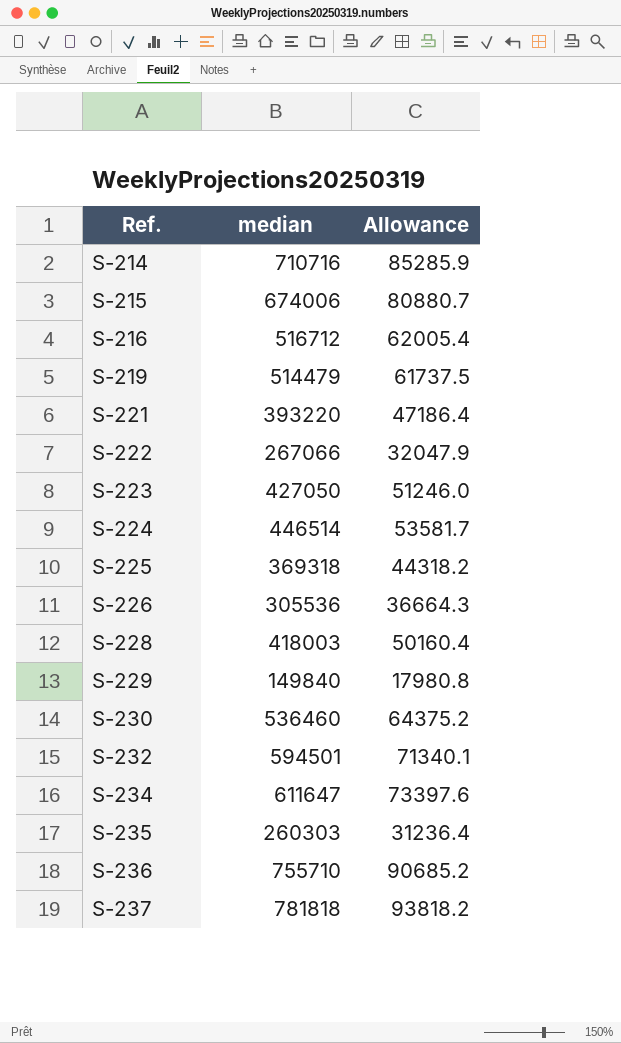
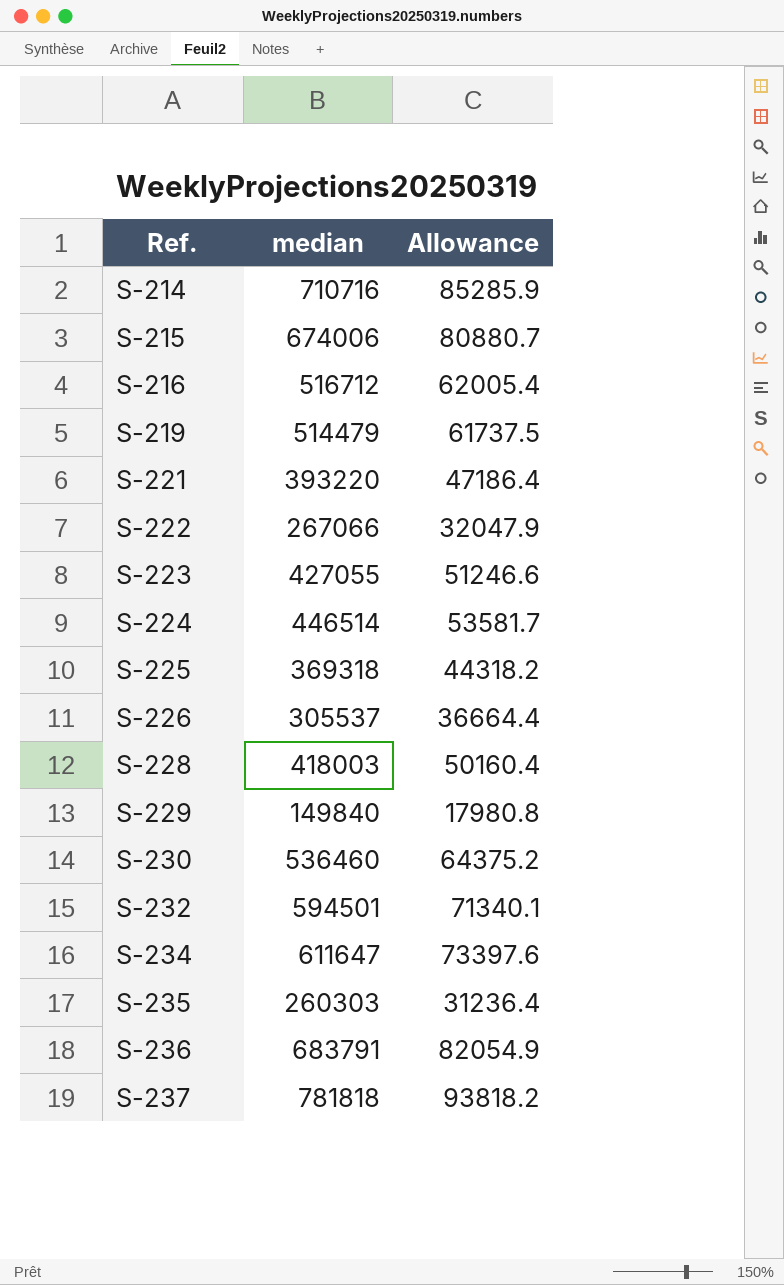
S-223 | median: 427050 -> 427055
S-223 | Allowance: 51246.0 -> 51246.6
S-226 | median: 305536 -> 305537
S-226 | Allowance: 36664.3 -> 36664.4
S-236 | median: 755710 -> 683791
S-236 | Allowance: 90685.2 -> 82054.9

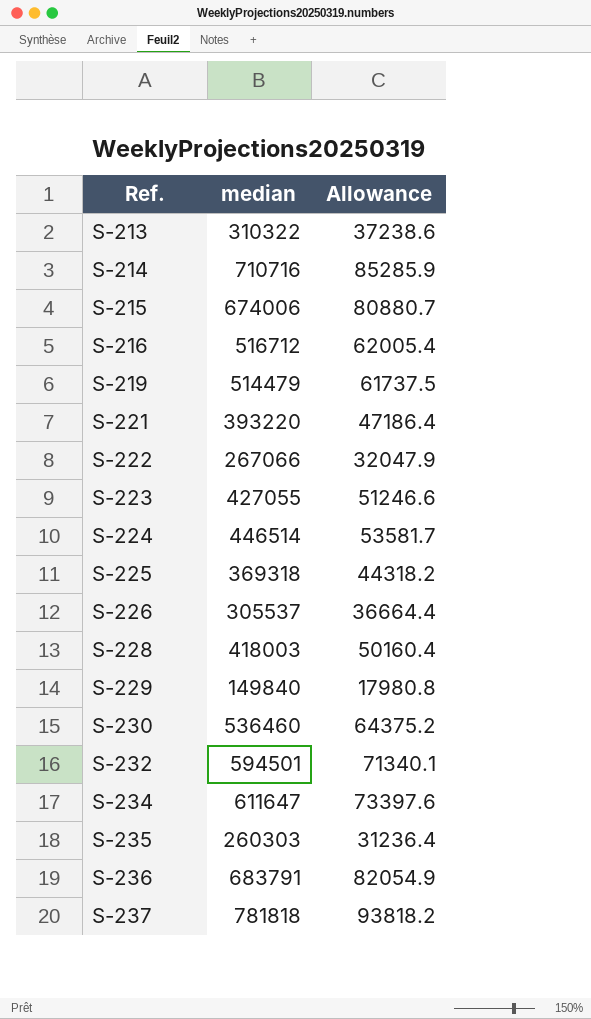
row S-213: none -> 310322 | 37238.6

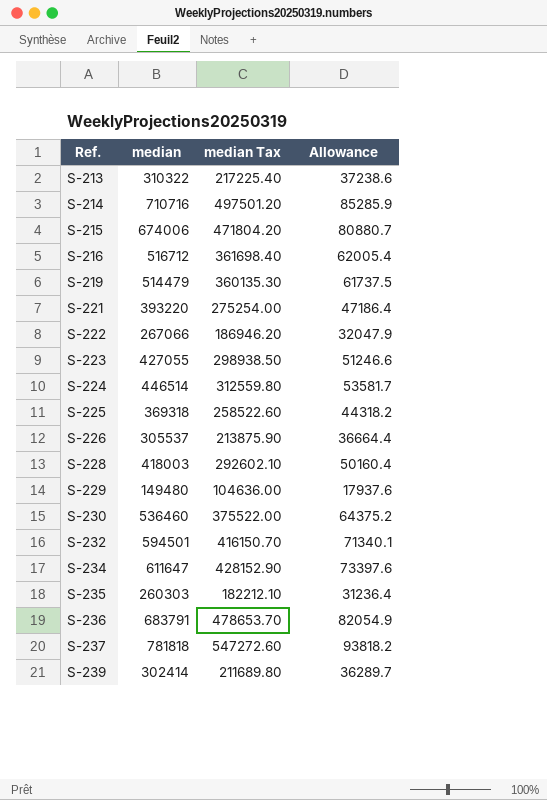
column median Tax | formula: none -> [median] * 0.7
S-229 | median: 149840 -> 149480
S-229 | Allowance: 17980.8 -> 17937.6
row S-239: none -> 302414 | 211689.80 | 36289.7

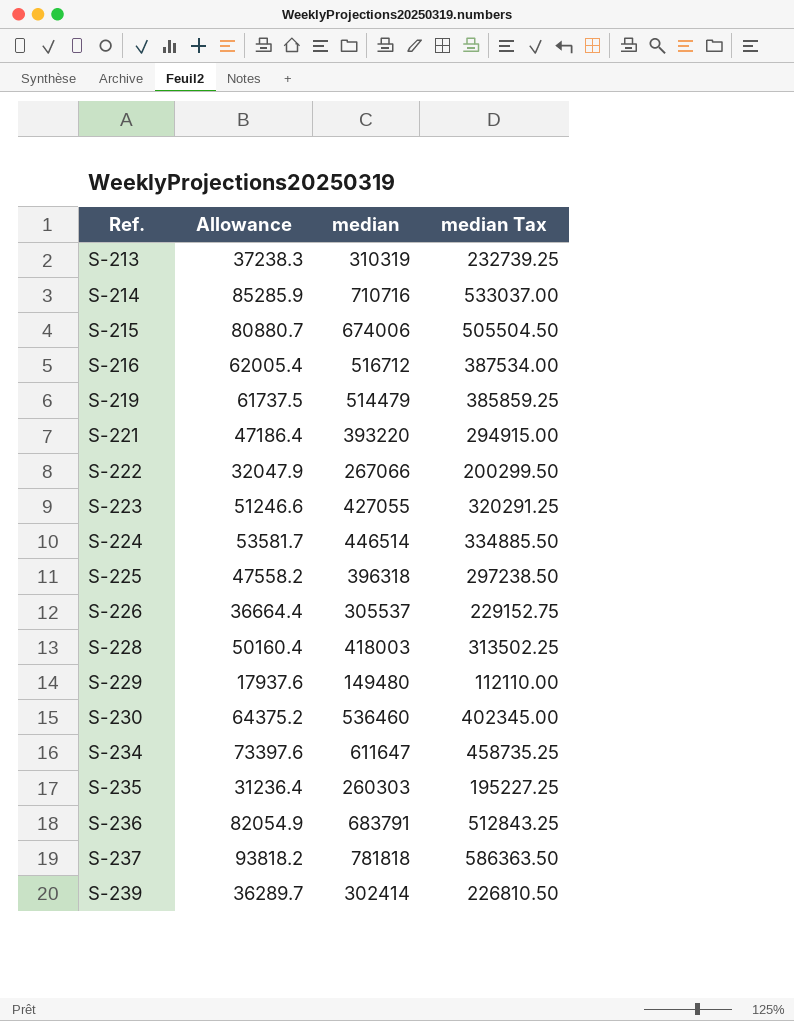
column Allowance | position: 4 -> 2
column median Tax | formula: [median] * 0.7 -> [median] * 0.75
row S-232: 594501 | 416150.70 | 71340.1 -> none
S-213 | Allowance: 37238.6 -> 37238.3
S-213 | median: 310322 -> 310319
S-225 | Allowance: 44318.2 -> 47558.2
S-225 | median: 369318 -> 396318

